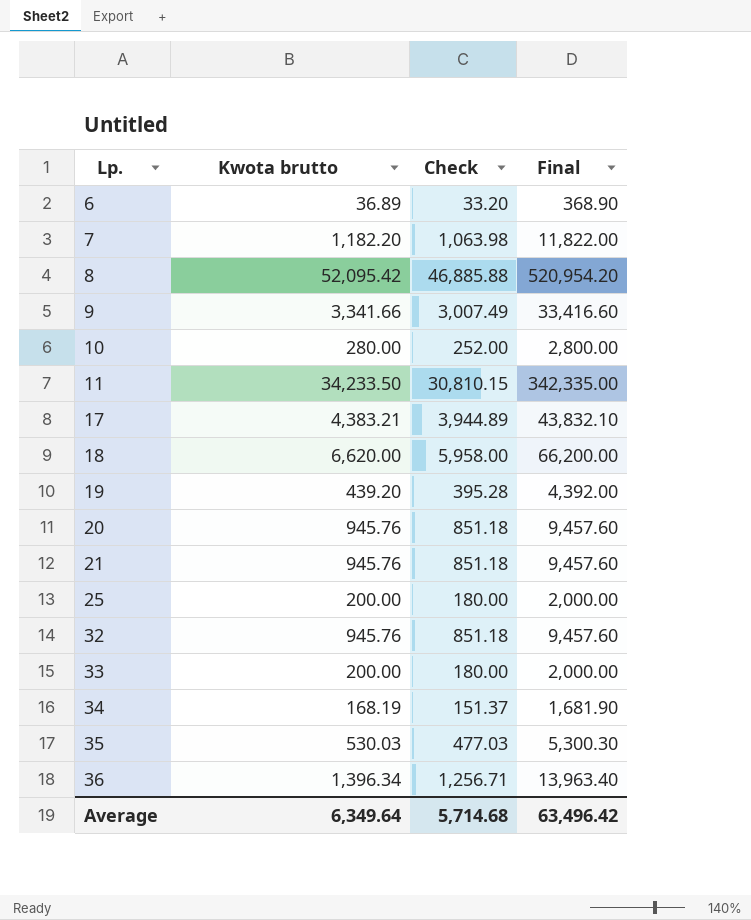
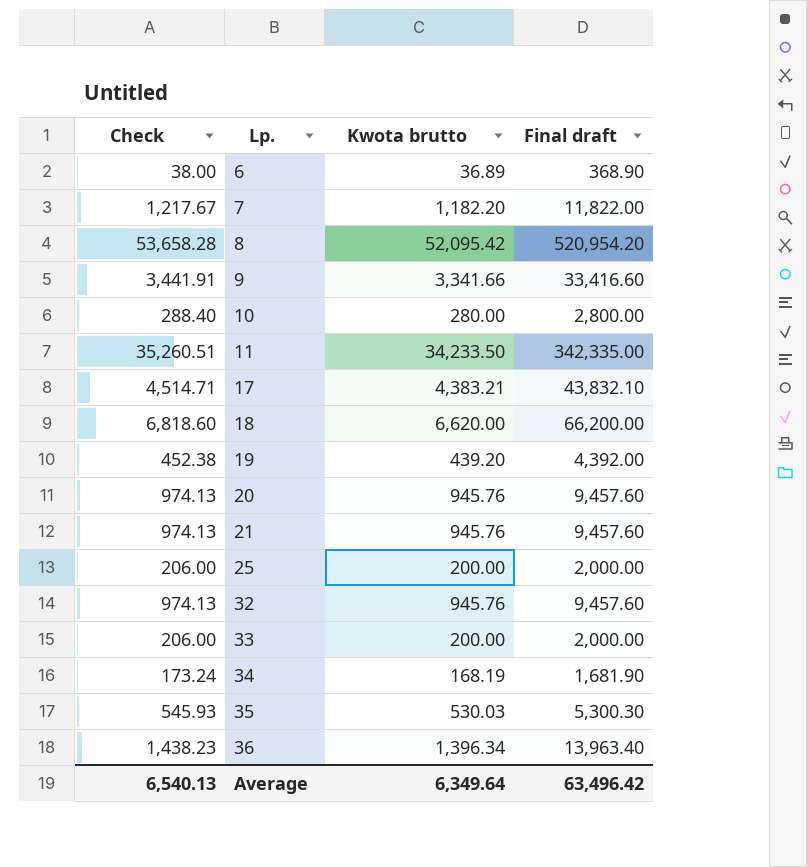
column Check | formula: [Kwota brutto] * 0.9 -> [Kwota brutto] * 1.03
column Check | position: 3 -> 1
column name: Final -> Final draft
Average | Check: 5,714.68 -> 6,540.13

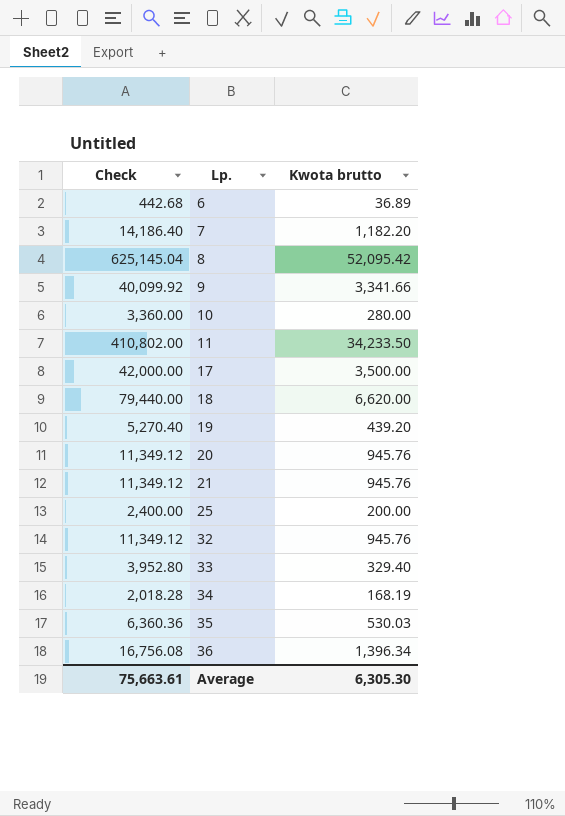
column Final draft | formula: [Kwota brutto] * 10 -> none
column Check | formula: [Kwota brutto] * 1.03 -> [Kwota brutto] * 12
17 | Kwota brutto: 4,383.21 -> 3,500.00
33 | Kwota brutto: 200.00 -> 329.40
Average | Check: 6,540.13 -> 75,663.61
Average | Kwota brutto: 6,349.64 -> 6,305.30

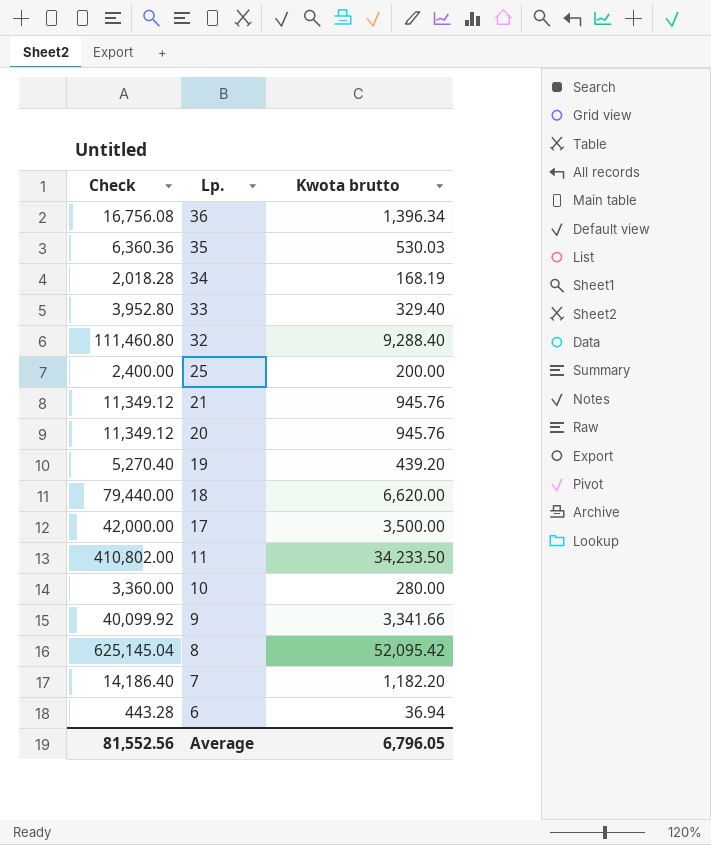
row order: Lp. ascending -> Lp. descending
32 | Check: 11,349.12 -> 111,460.80
32 | Kwota brutto: 945.76 -> 9,288.40
6 | Check: 442.68 -> 443.28
6 | Kwota brutto: 36.89 -> 36.94
Average | Check: 75,663.61 -> 81,552.56
Average | Kwota brutto: 6,305.30 -> 6,796.05

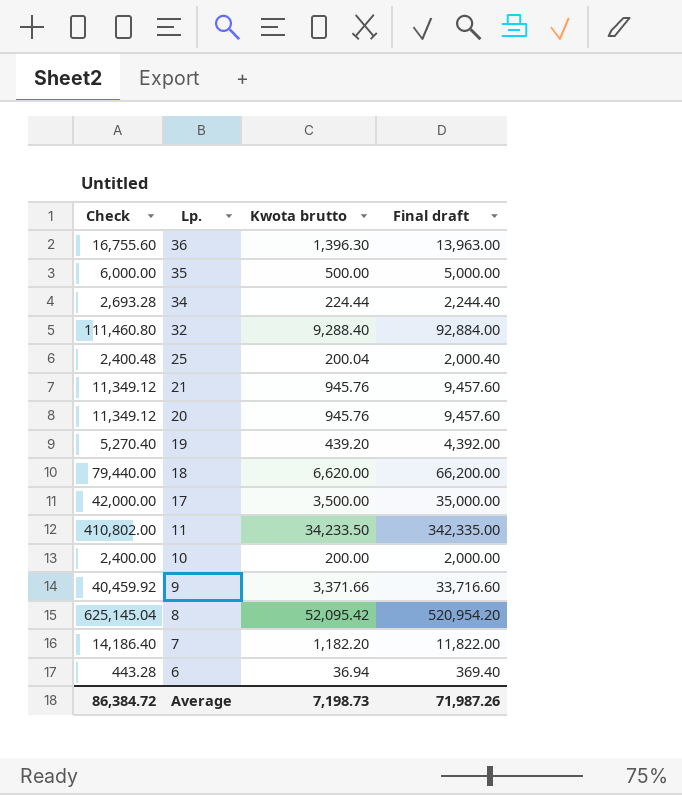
column Final draft | formula: none -> [Kwota brutto] * 10
row 33: 3,952.80 | 329.40 -> none
36 | Check: 16,756.08 -> 16,755.60
36 | Kwota brutto: 1,396.34 -> 1,396.30
35 | Check: 6,360.36 -> 6,000.00
35 | Kwota brutto: 530.03 -> 500.00
34 | Check: 2,018.28 -> 2,693.28
34 | Kwota brutto: 168.19 -> 224.44
25 | Check: 2,400.00 -> 2,400.48
25 | Kwota brutto: 200.00 -> 200.04
10 | Check: 3,360.00 -> 2,400.00
10 | Kwota brutto: 280.00 -> 200.00
9 | Check: 40,099.92 -> 40,459.92
9 | Kwota brutto: 3,341.66 -> 3,371.66
Average | Check: 81,552.56 -> 86,384.72
Average | Kwota brutto: 6,796.05 -> 7,198.73

